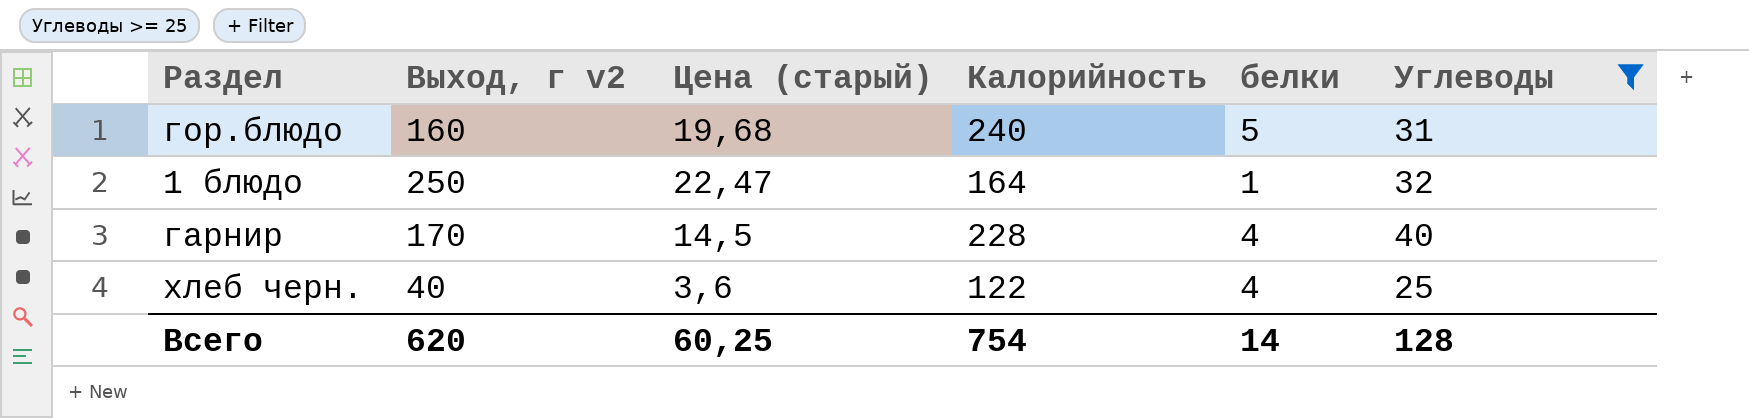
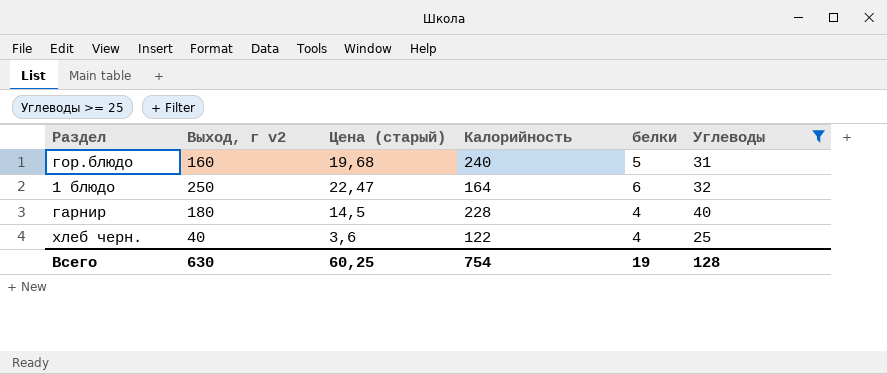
1 блюдо | белки: 1 -> 6
гарнир | Выход, г v2: 170 -> 180
Всего | Выход, г v2: 620 -> 630
Всего | белки: 14 -> 19

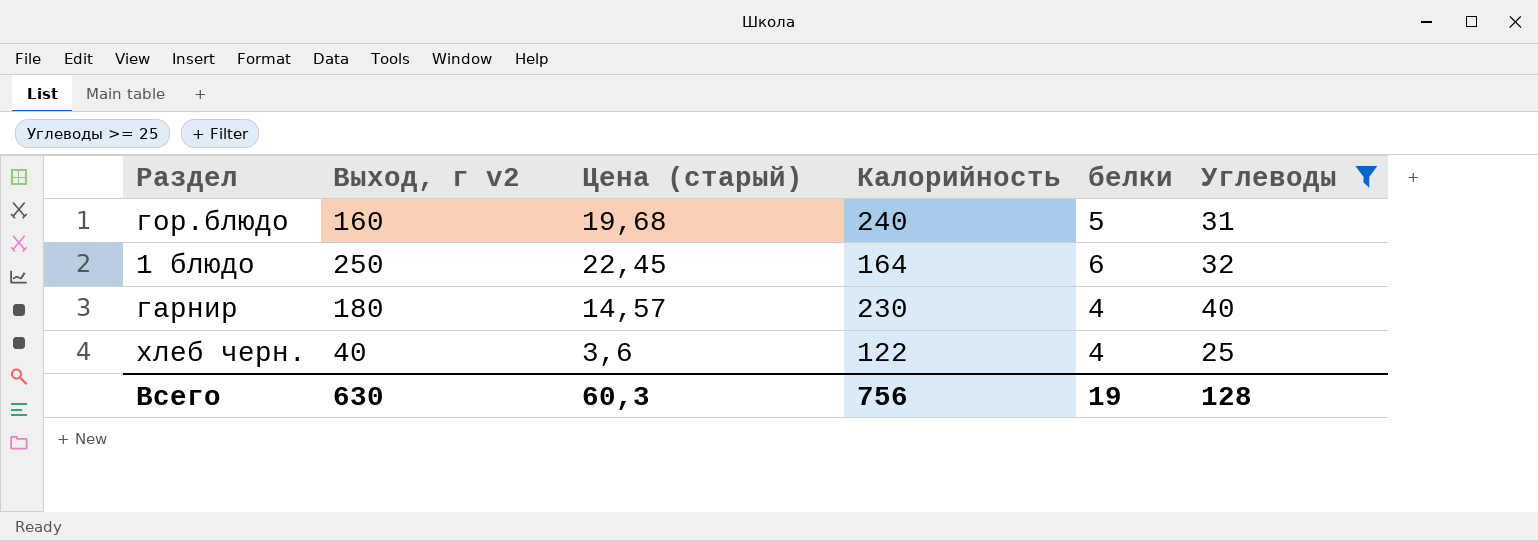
1 блюдо | Цена (старый): 22,47 -> 22,45
гарнир | Цена (старый): 14,5 -> 14,57
гарнир | Калорийность: 228 -> 230
Всего | Цена (старый): 60,25 -> 60,3
Всего | Калорийность: 754 -> 756

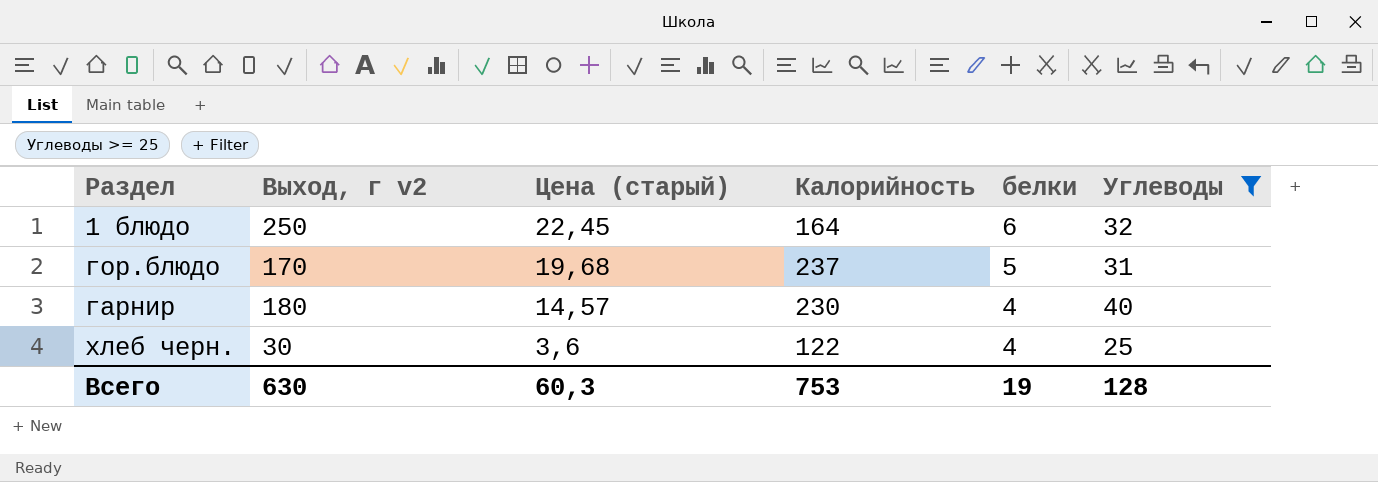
row order: none -> Цена (старый) descending
гор.блюдо | Выход, г v2: 160 -> 170
гор.блюдо | Калорийность: 240 -> 237
хлеб черн. | Выход, г v2: 40 -> 30
Всего | Калорийность: 756 -> 753

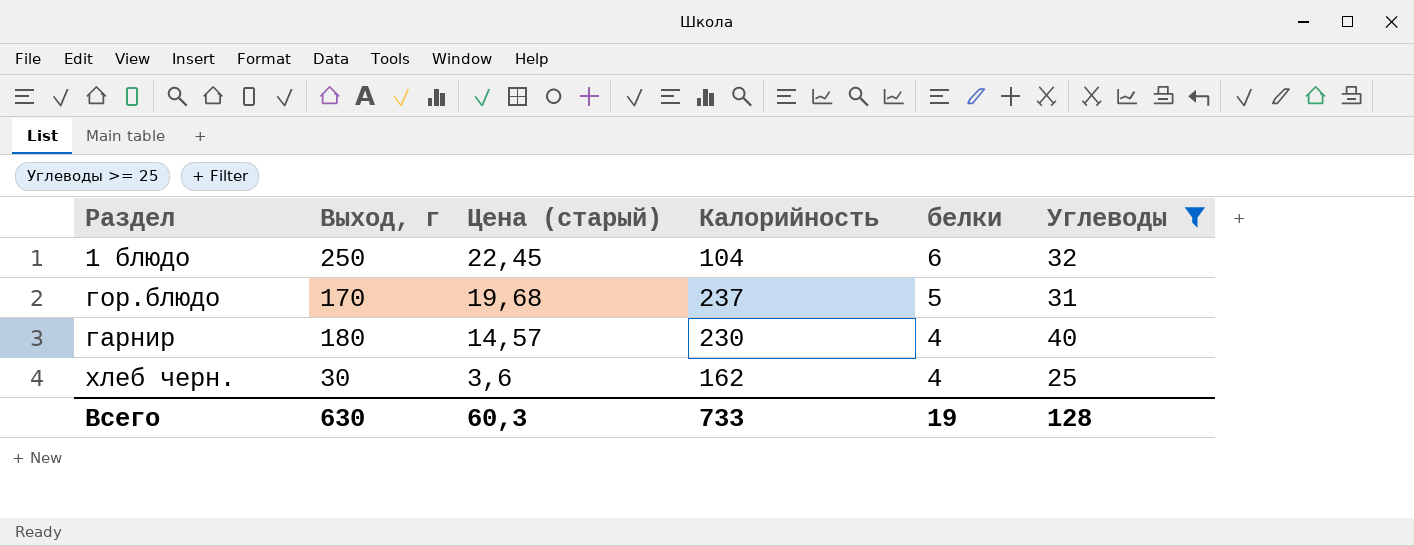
column name: Выход, г v2 -> Выход, г
1 блюдо | Калорийность: 164 -> 104
хлеб черн. | Калорийность: 122 -> 162
Всего | Калорийность: 753 -> 733

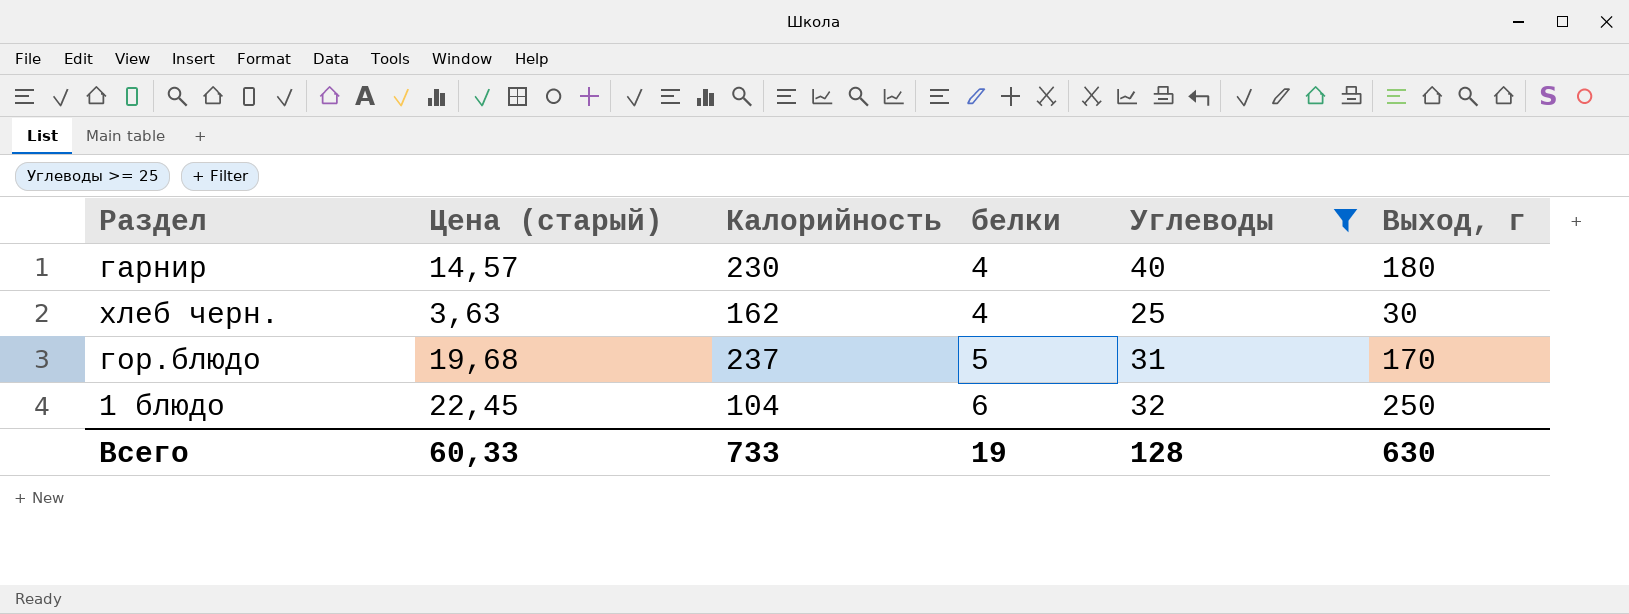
row order: Цена (старый) descending -> белки ascending
column Выход, г | position: 2 -> 6
хлеб черн. | Цена (старый): 3,6 -> 3,63
Всего | Цена (старый): 60,3 -> 60,33

